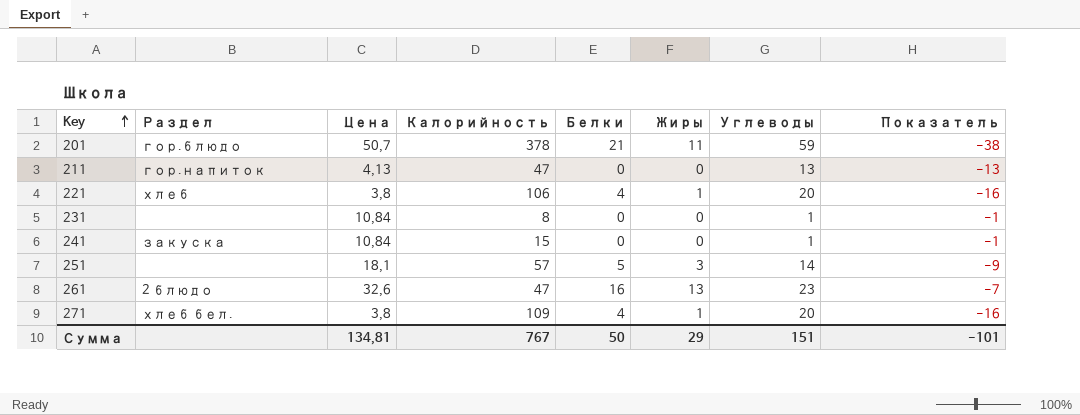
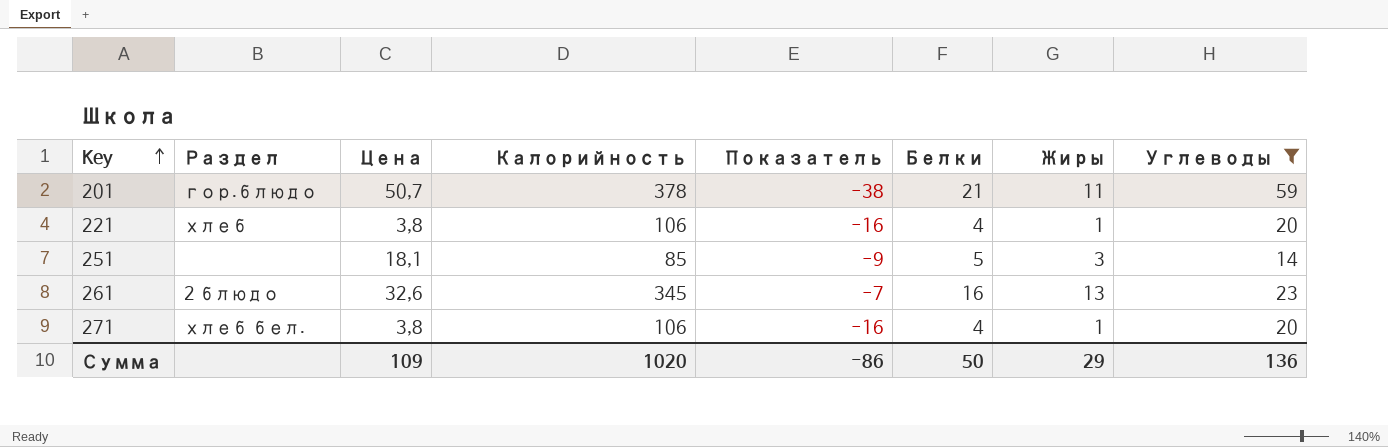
filter: none -> Углеводы >= 14
column Показатель | position: 8 -> 5
251 | Калорийность: 57 -> 85
261 | Калорийность: 47 -> 345
271 | Калорийность: 109 -> 106
Сумма | Цена: 134,81 -> 109
Сумма | Калорийность: 767 -> 1020
Сумма | Показатель: -101 -> -86
Сумма | Углеводы: 151 -> 136

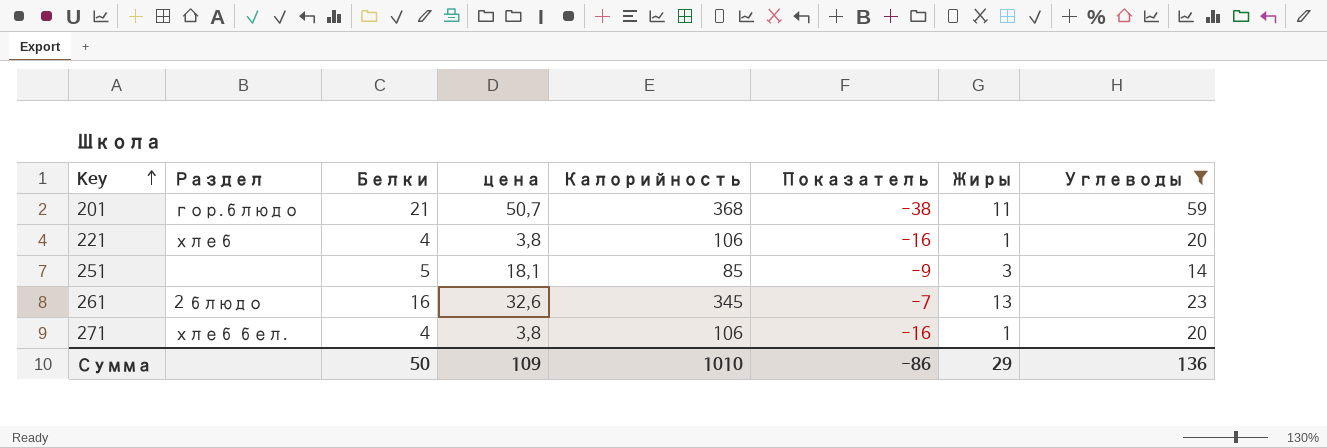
column Белки | position: 6 -> 3
column name: Цена -> цена
201 | Калорийность: 378 -> 368
Сумма | Калорийность: 1020 -> 1010

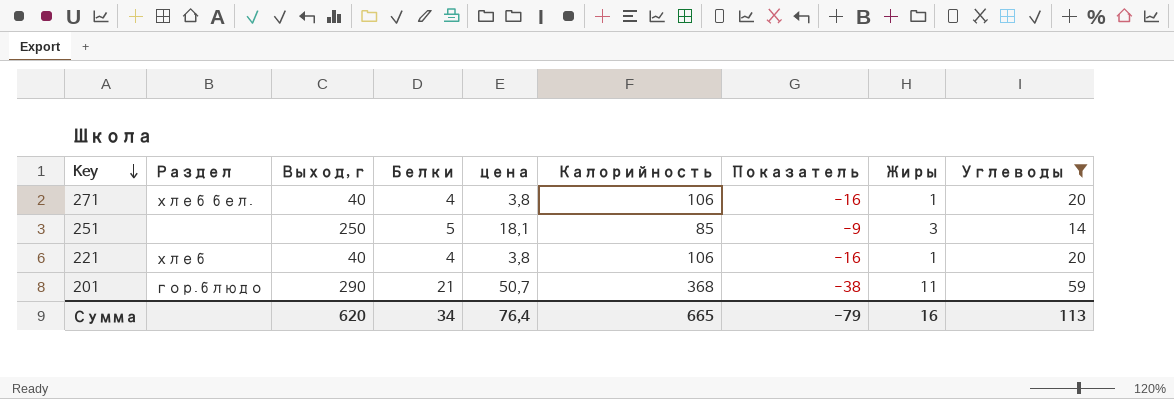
row order: Key ascending -> Key descending
column Выход, г | position: none -> 3
row 261: 2 блюдо | 16 | 32,6 | 345 | -7 | 13 | 23 -> none
Сумма | Белки: 50 -> 34
Сумма | цена: 109 -> 76,4
Сумма | Калорийность: 1010 -> 665
Сумма | Показатель: -86 -> -79
Сумма | Жиры: 29 -> 16
Сумма | Углеводы: 136 -> 113

